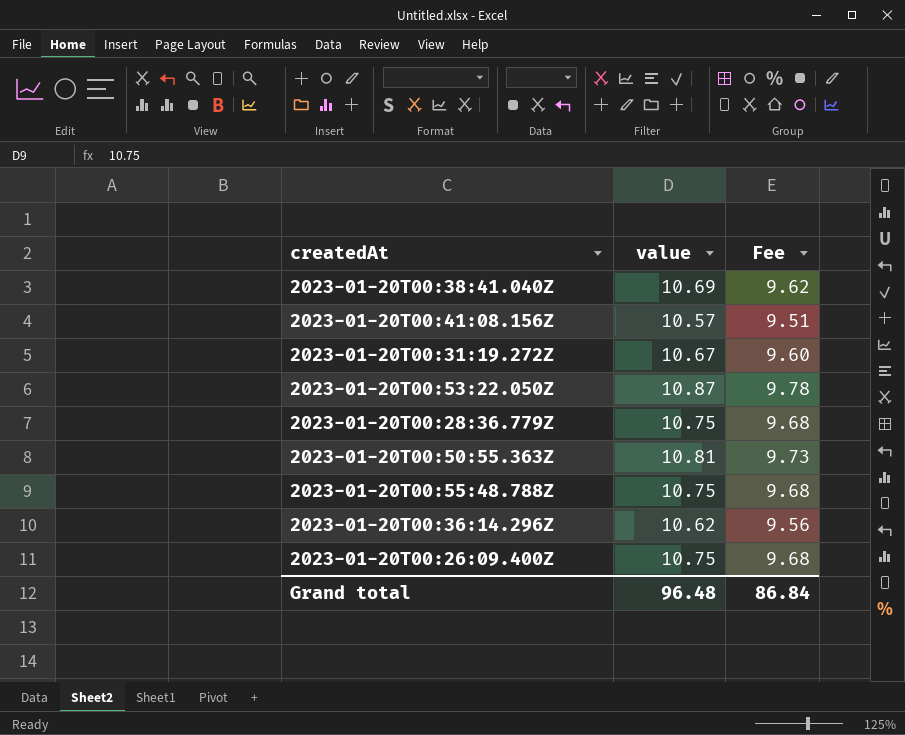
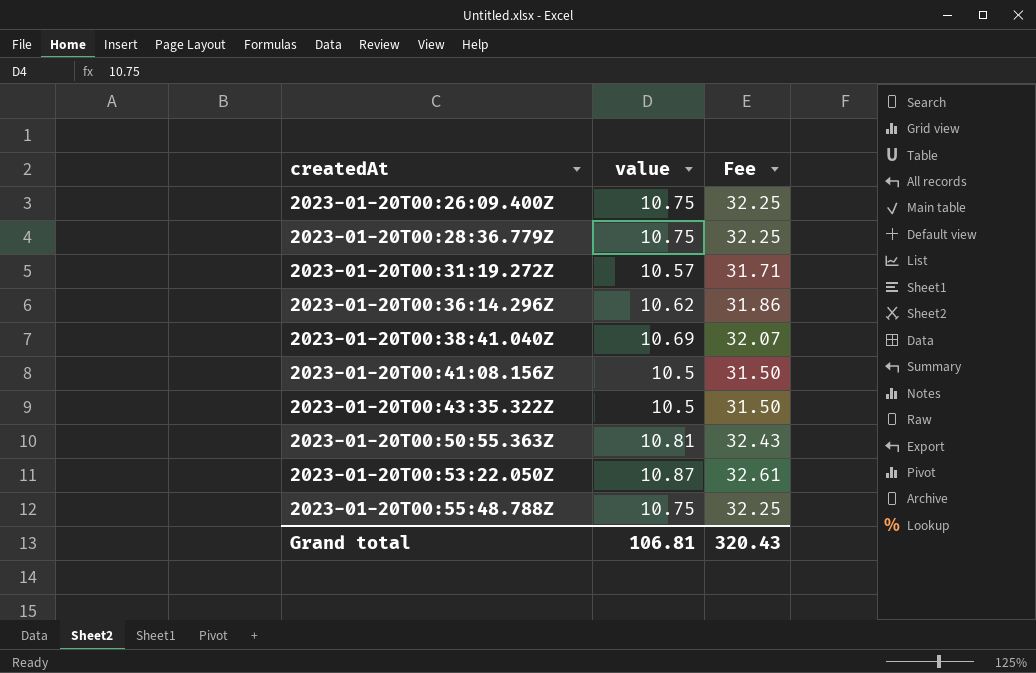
row order: none -> createdAt ascending
column Fee | formula: [value] * 0.9 -> [value] * 3
2023-01-20T00:31:19.272Z | value: 10.67 -> 10.57
2023-01-20T00:41:08.156Z | value: 10.57 -> 10.5
row 2023-01-20T00:43:35.322Z: none -> 10.5 | 31.50
Grand total | value: 96.48 -> 106.81
Grand total | Fee: 86.84 -> 320.43

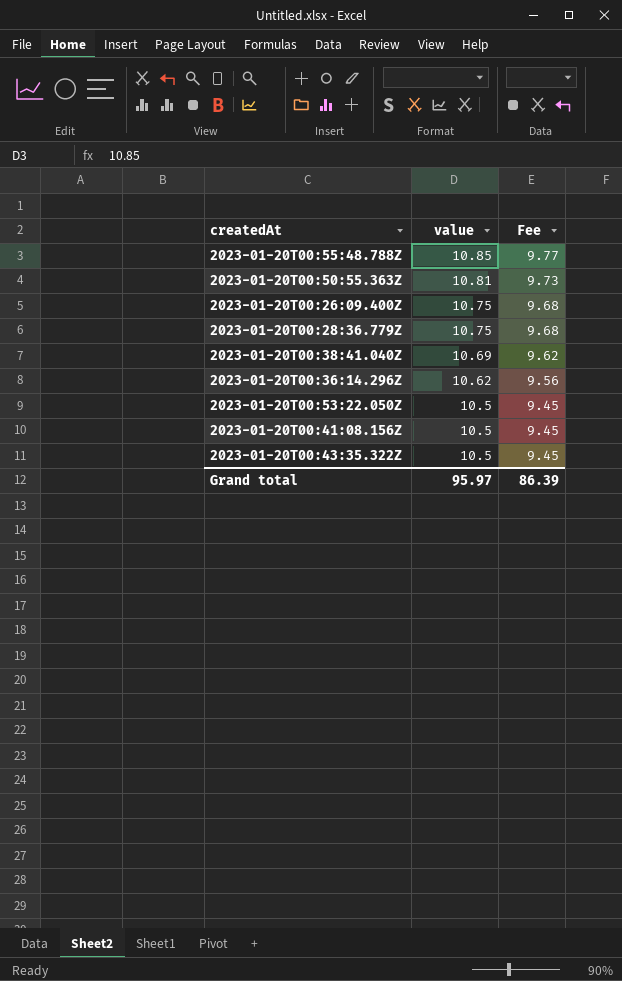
row order: createdAt ascending -> value descending
column Fee | formula: [value] * 3 -> [value] * 0.9
row 2023-01-20T00:31:19.272Z: 10.57 | 31.71 -> none
2023-01-20T00:55:48.788Z | value: 10.75 -> 10.85
2023-01-20T00:53:22.050Z | value: 10.87 -> 10.5
Grand total | value: 106.81 -> 95.97
Grand total | Fee: 320.43 -> 86.39

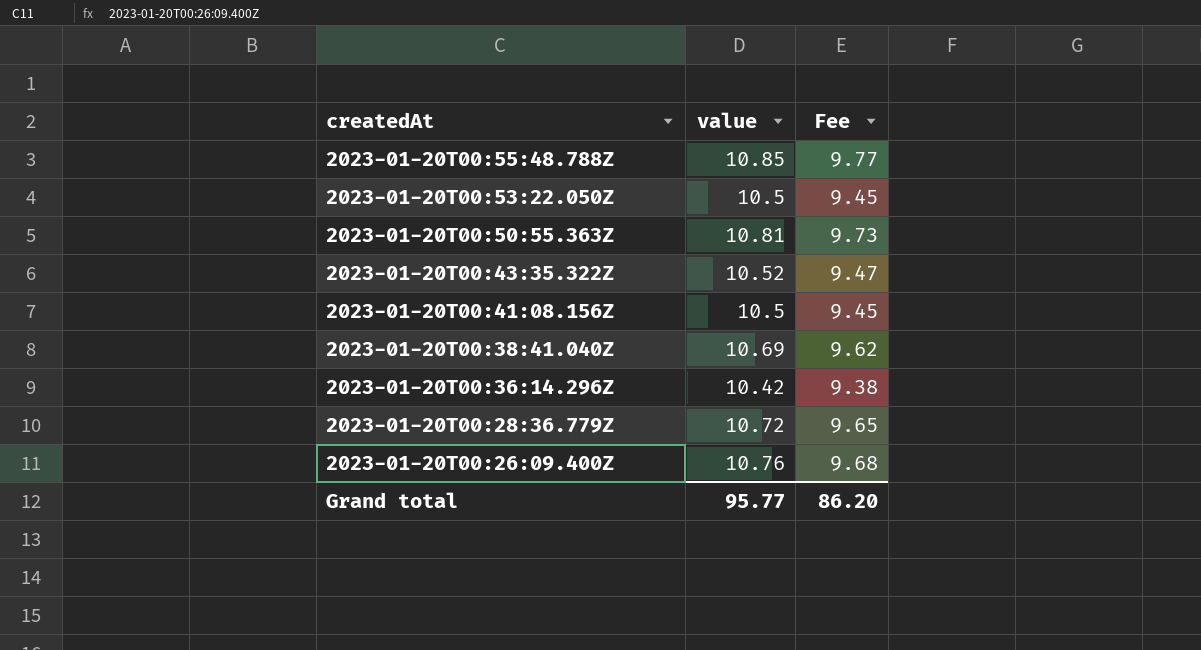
row order: value descending -> createdAt descending
2023-01-20T00:43:35.322Z | value: 10.5 -> 10.52
2023-01-20T00:43:35.322Z | Fee: 9.45 -> 9.47
2023-01-20T00:36:14.296Z | value: 10.62 -> 10.42
2023-01-20T00:36:14.296Z | Fee: 9.56 -> 9.38
2023-01-20T00:28:36.779Z | value: 10.75 -> 10.72
2023-01-20T00:28:36.779Z | Fee: 9.68 -> 9.65
2023-01-20T00:26:09.400Z | value: 10.75 -> 10.76
Grand total | value: 95.97 -> 95.77
Grand total | Fee: 86.39 -> 86.20

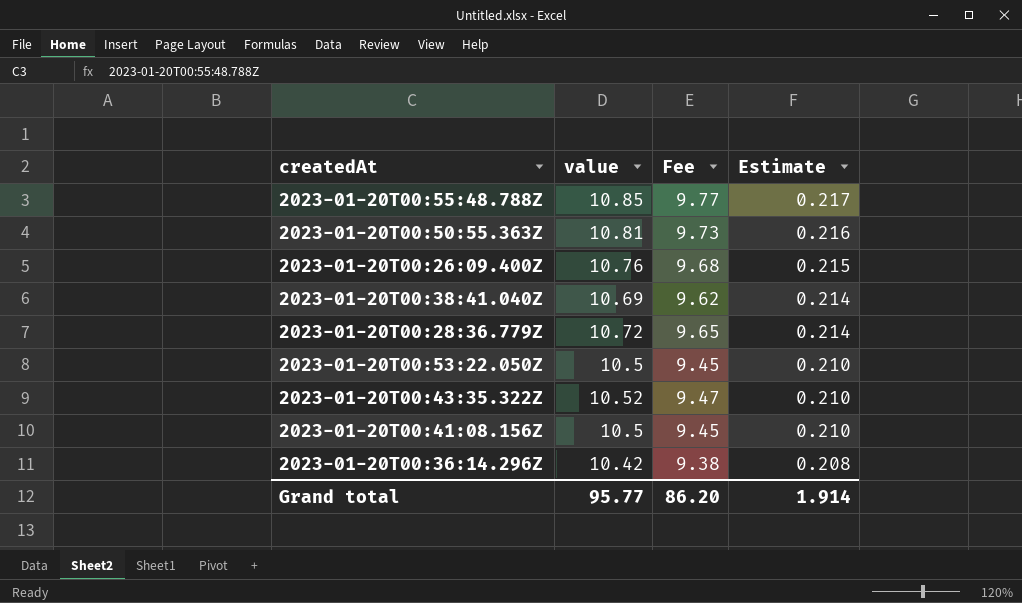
row order: createdAt descending -> Estimate descending
column Estimate | formula: none -> [value] * 0.02

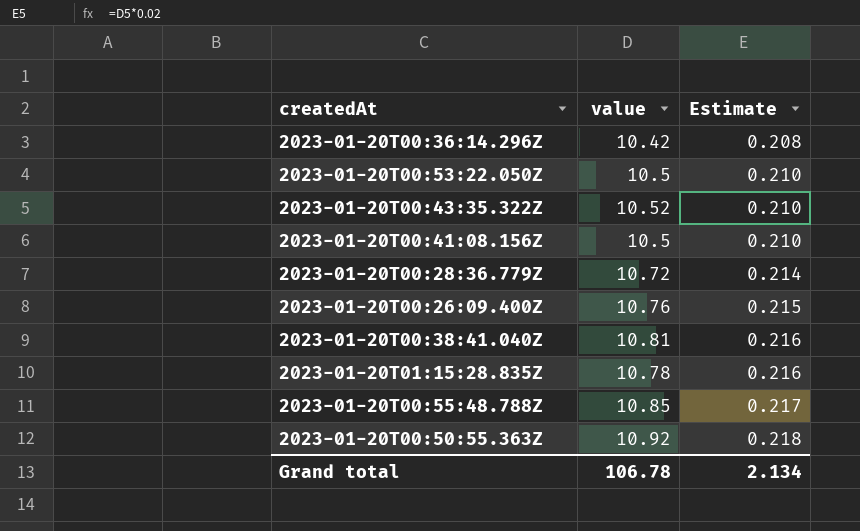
row order: Estimate descending -> Estimate ascending
column Fee | formula: [value] * 0.9 -> none
2023-01-20T00:38:41.040Z | value: 10.69 -> 10.81
2023-01-20T00:38:41.040Z | Estimate: 0.214 -> 0.216
row 2023-01-20T01:15:28.835Z: none -> 10.78 | 0.216
2023-01-20T00:50:55.363Z | value: 10.81 -> 10.92
2023-01-20T00:50:55.363Z | Estimate: 0.216 -> 0.218
Grand total | value: 95.77 -> 106.78
Grand total | Estimate: 1.914 -> 2.134

